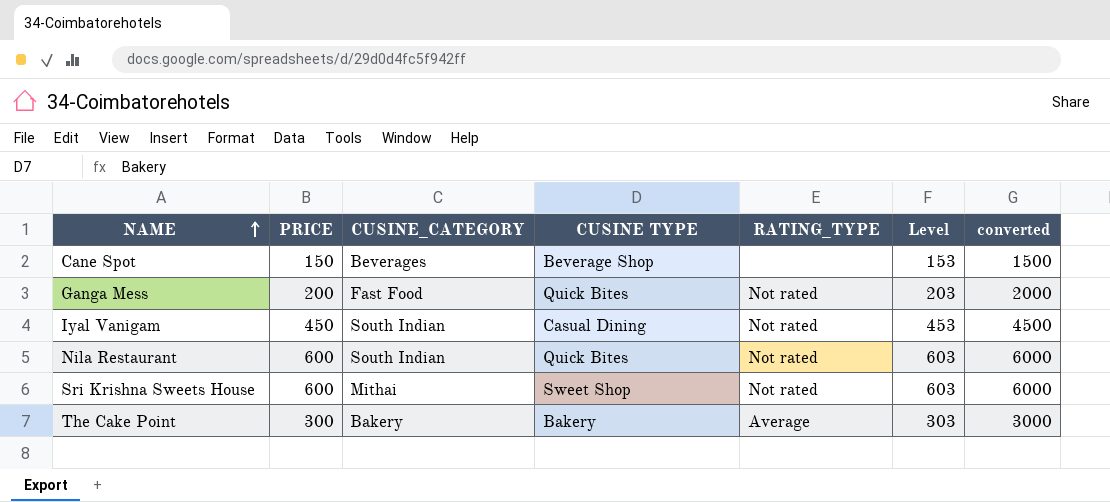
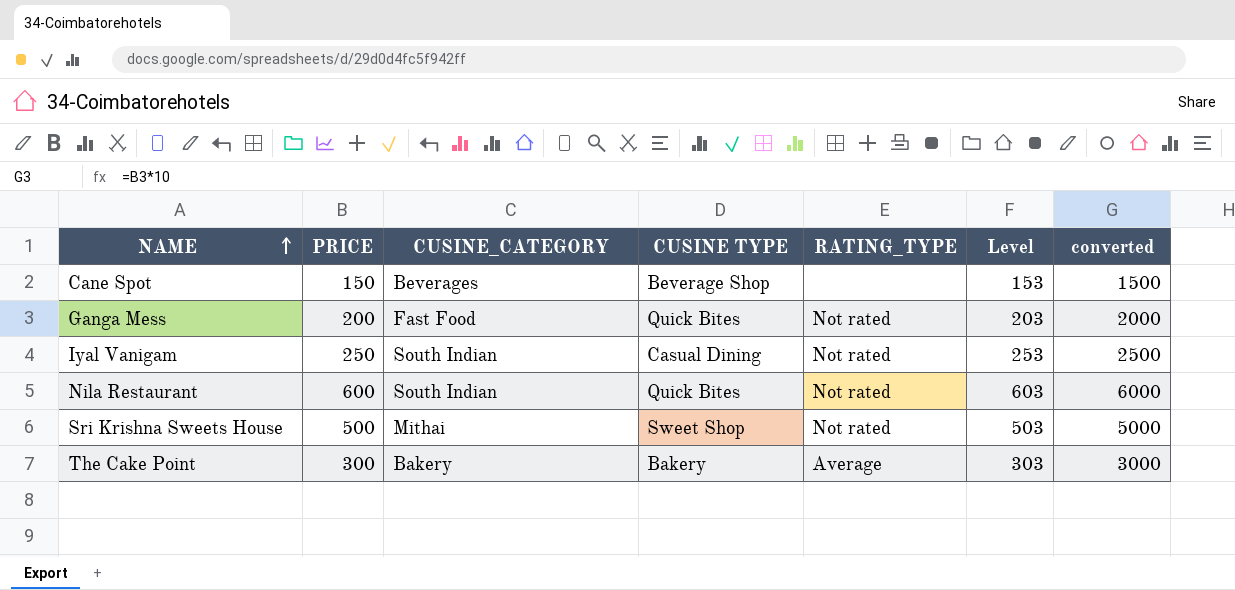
Iyal Vanigam | PRICE: 450 -> 250
Iyal Vanigam | Level: 453 -> 253
Iyal Vanigam | converted: 4500 -> 2500
Sri Krishna Sweets House | PRICE: 600 -> 500
Sri Krishna Sweets House | Level: 603 -> 503
Sri Krishna Sweets House | converted: 6000 -> 5000

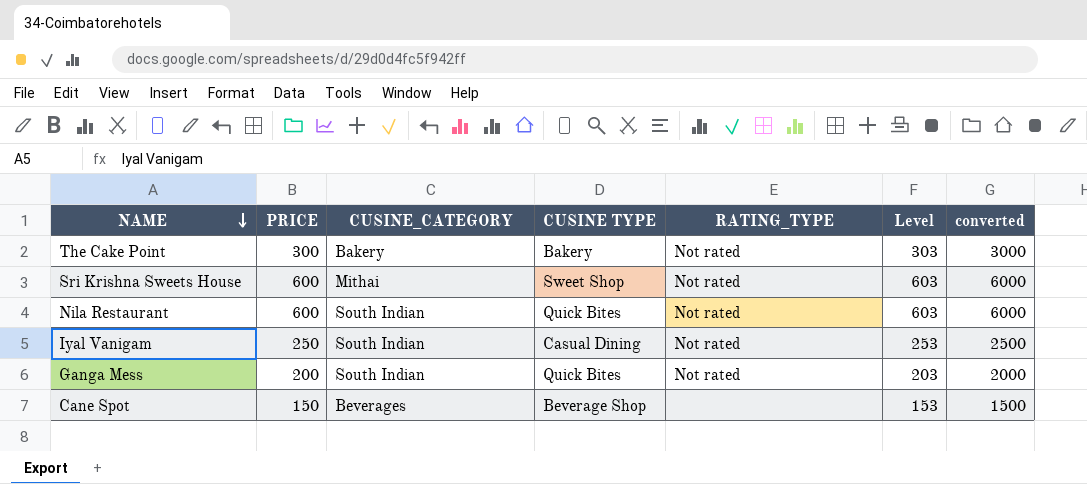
row order: NAME ascending -> NAME descending
The Cake Point | RATING_TYPE: Average -> Not rated
Sri Krishna Sweets House | PRICE: 500 -> 600
Sri Krishna Sweets House | Level: 503 -> 603
Sri Krishna Sweets House | converted: 5000 -> 6000
Ganga Mess | CUSINE_CATEGORY: Fast Food -> South Indian

